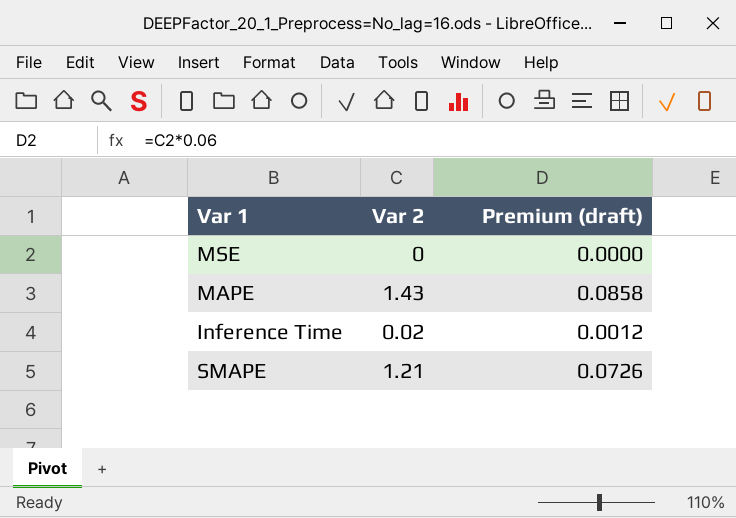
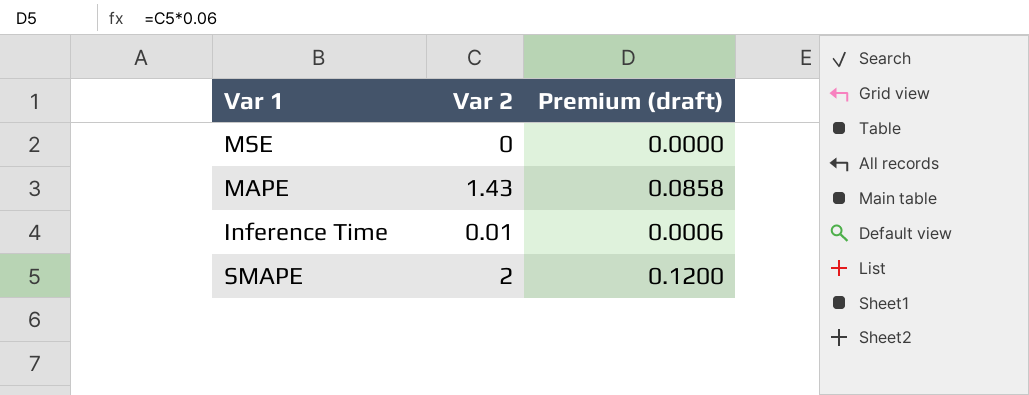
Inference Time | Var 2: 0.02 -> 0.01
Inference Time | Premium (draft): 0.0012 -> 0.0006
SMAPE | Var 2: 1.21 -> 2
SMAPE | Premium (draft): 0.0726 -> 0.1200

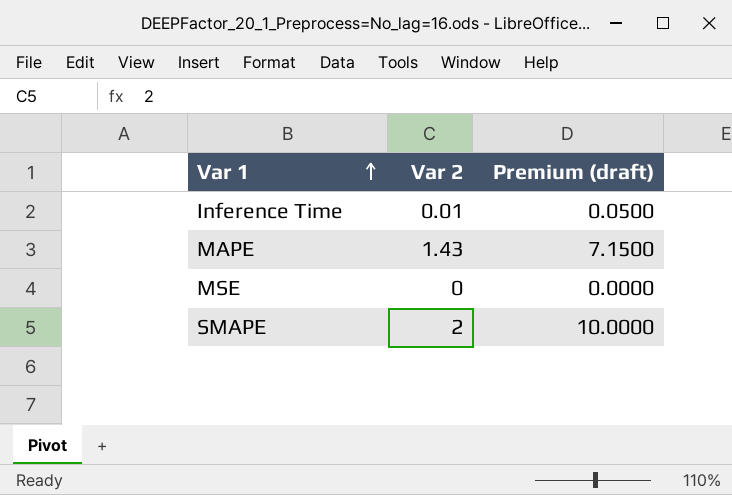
row order: none -> Var 1 ascending
column Premium (draft) | formula: [Var 2] * 0.06 -> [Var 2] * 5

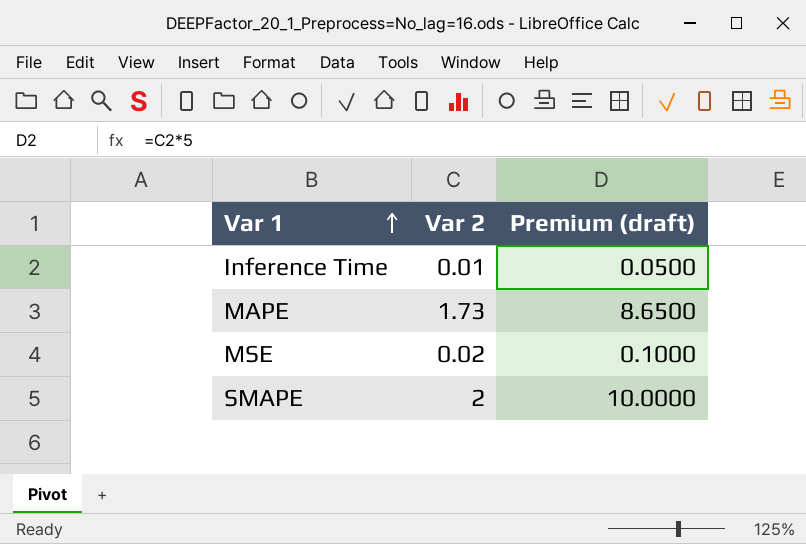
MAPE | Var 2: 1.43 -> 1.73
MAPE | Premium (draft): 7.1500 -> 8.6500
MSE | Var 2: 0 -> 0.02
MSE | Premium (draft): 0.0000 -> 0.1000

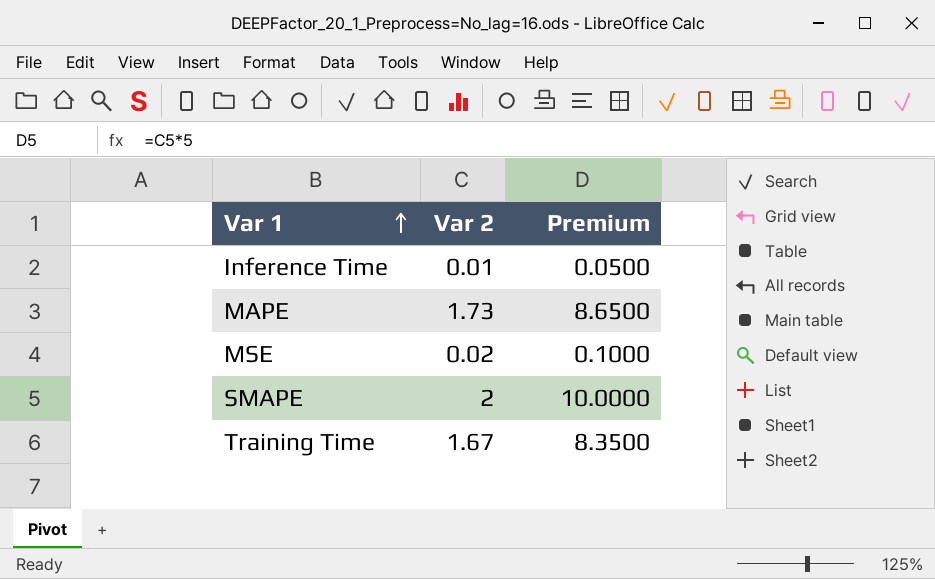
column name: Premium (draft) -> Premium
row Training Time: none -> 1.67 | 8.3500

